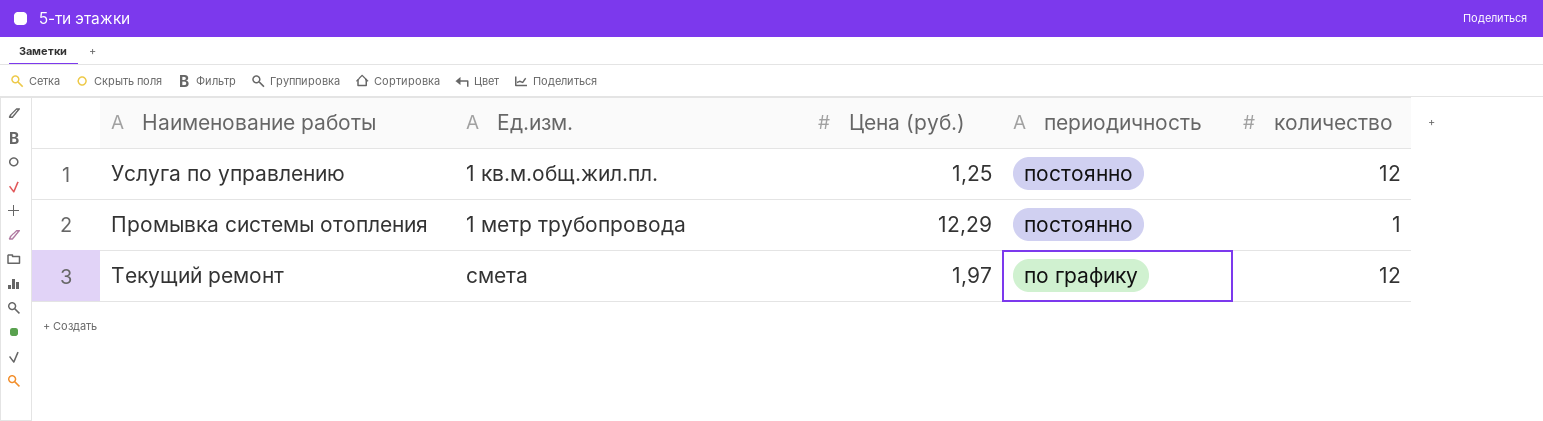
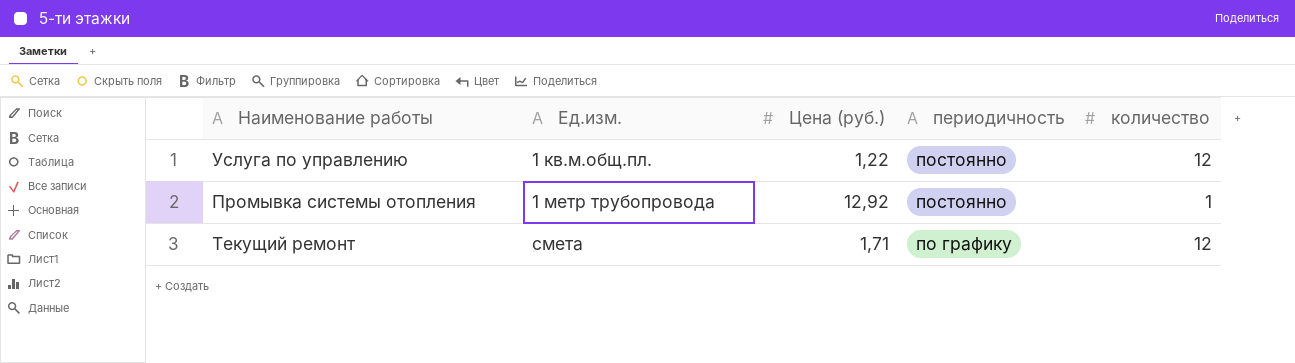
Услуга по управлению | Ед.изм.: 1 кв.м.общ.жил.пл. -> 1 кв.м.общ.пл.
Услуга по управлению | Цена (руб.): 1,25 -> 1,22
Промывка системы отопления | Цена (руб.): 12,29 -> 12,92
Текущий ремонт | Цена (руб.): 1,97 -> 1,71

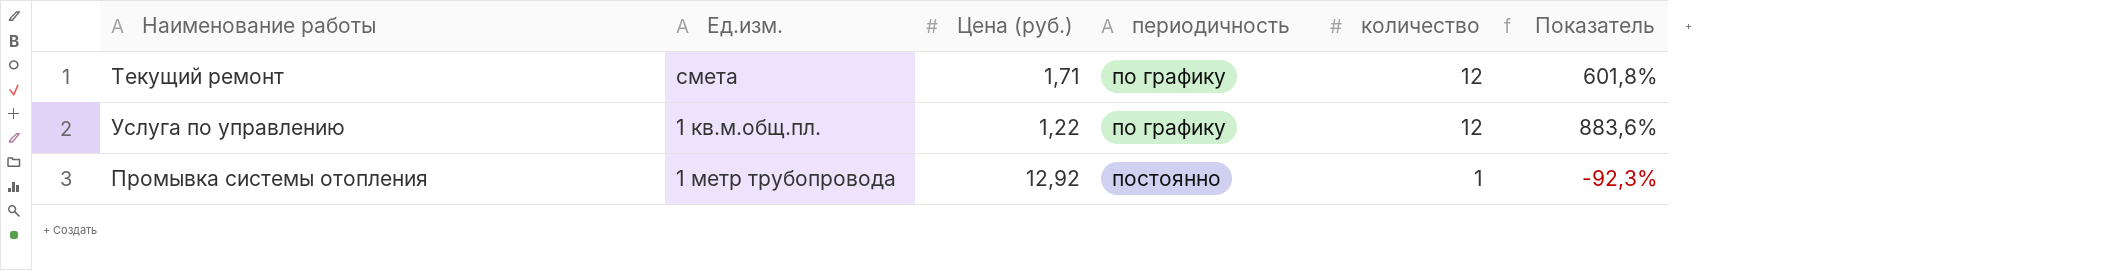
row order: Ед.изм. ascending -> периодичность ascending
column Показатель | formula: none -> ([количество] - [Цена (руб.)]) / [Цена (руб.)]
Услуга по управлению | периодичность: постоянно -> по графику

